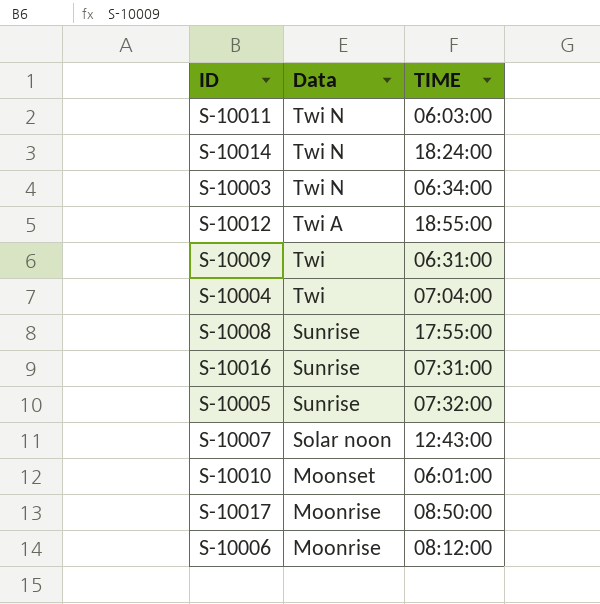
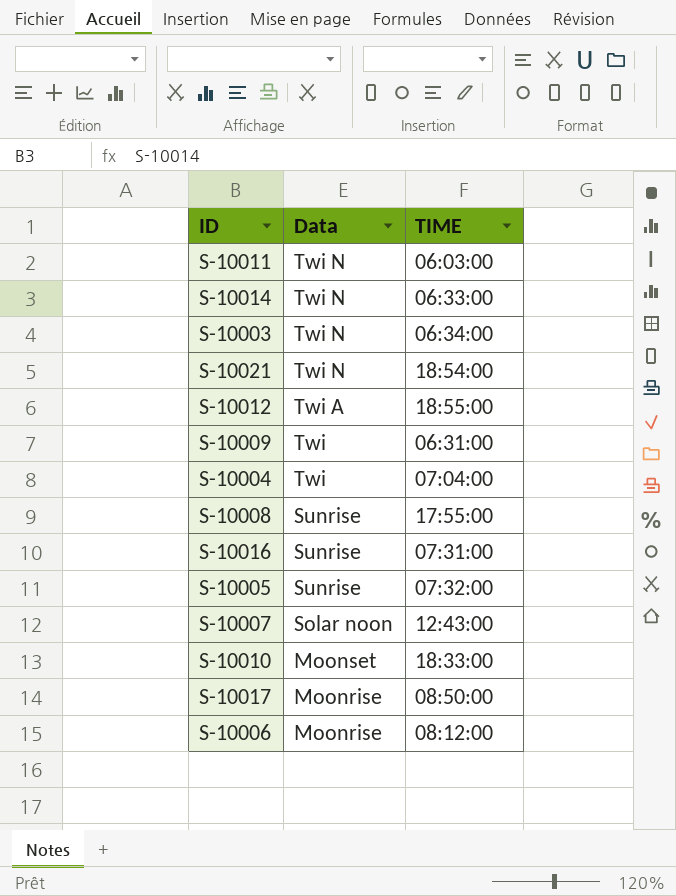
S-10014 | TIME: 18:24:00 -> 06:33:00
row S-10021: none -> Twi N | 18:54:00
S-10010 | TIME: 06:01:00 -> 18:33:00

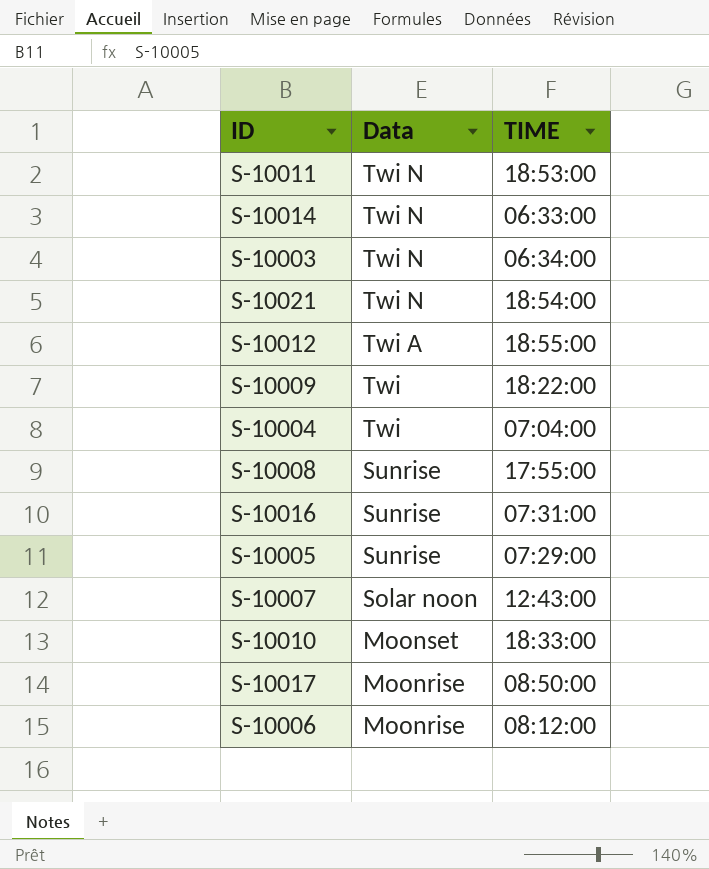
S-10011 | TIME: 06:03:00 -> 18:53:00
S-10009 | TIME: 06:31:00 -> 18:22:00
S-10005 | TIME: 07:32:00 -> 07:29:00

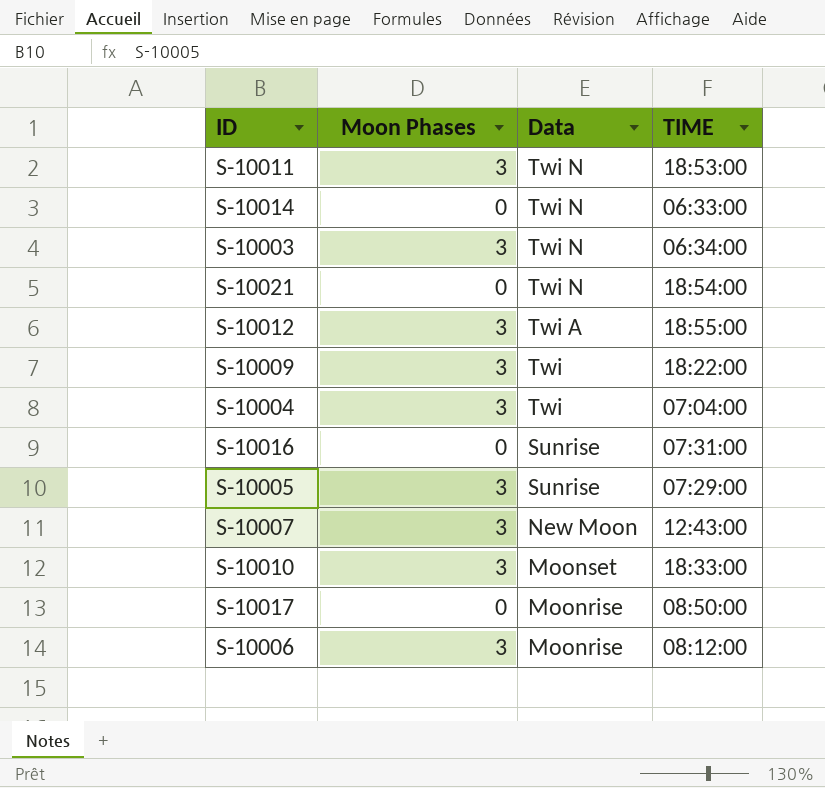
column Moon Phases | position: none -> 2
row S-10008: Sunrise | 17:55:00 -> none
S-10007 | Data: Solar noon -> New Moon

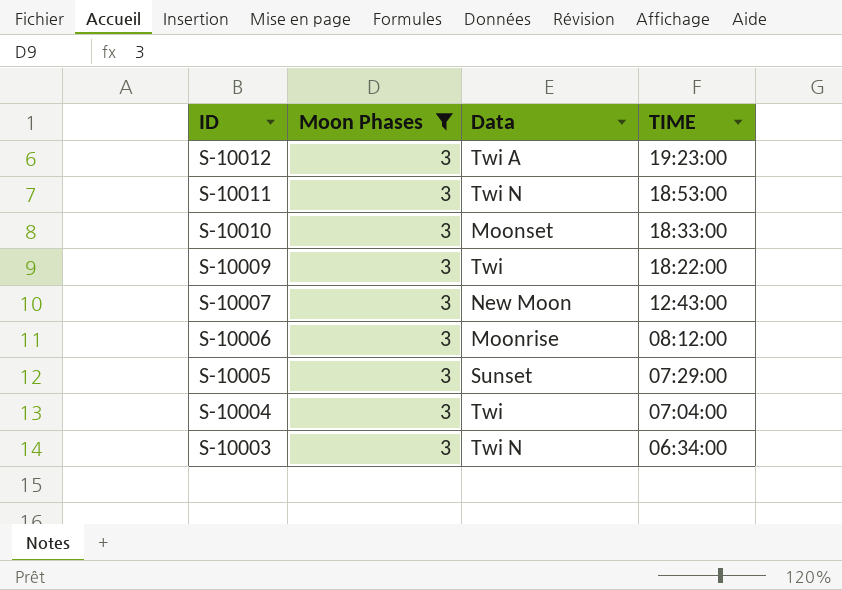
filter: none -> Moon Phases = 3
row order: Data descending -> ID descending
S-10012 | TIME: 18:55:00 -> 19:23:00
S-10005 | Data: Sunrise -> Sunset

